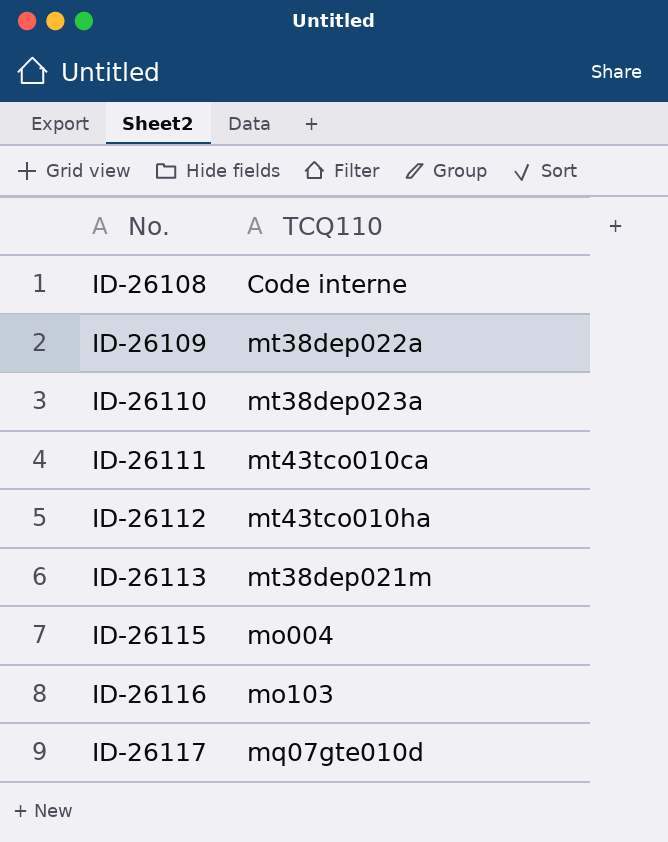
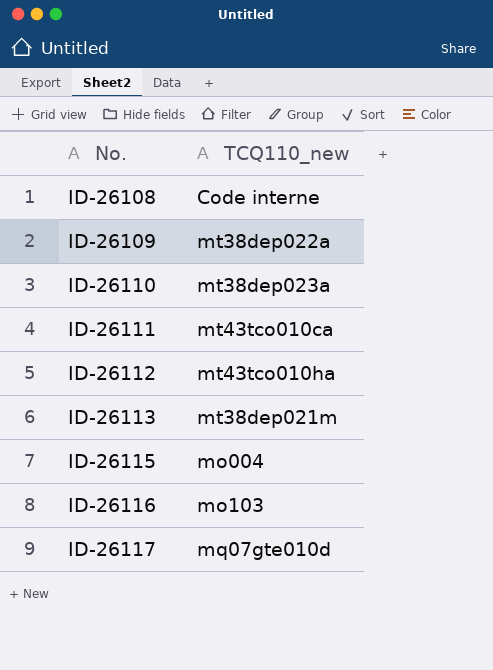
column name: TCQ110 -> TCQ110_new

